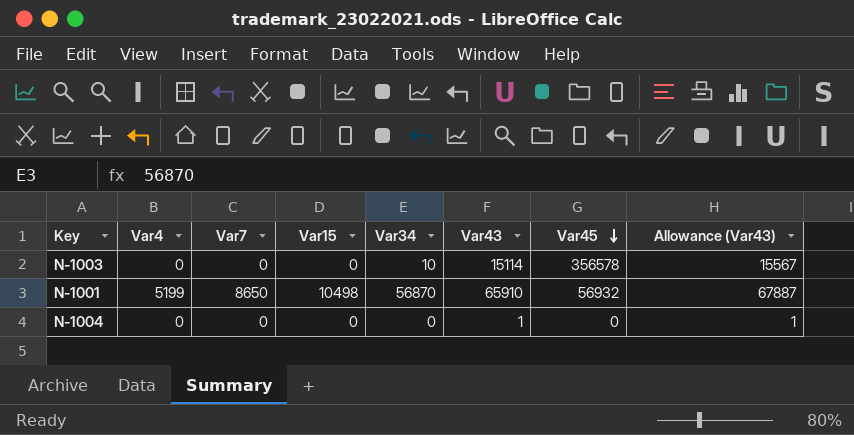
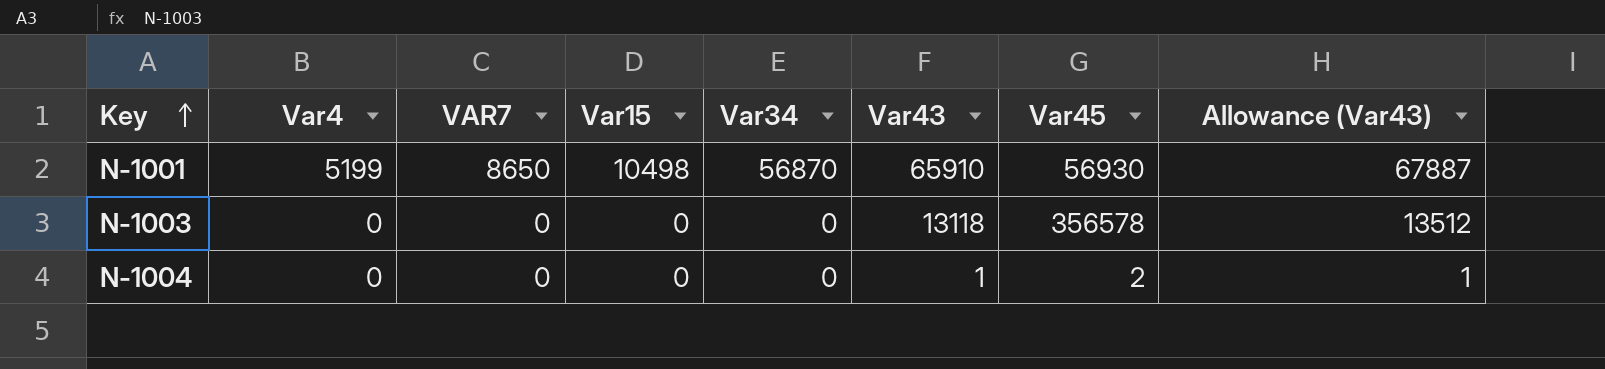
row order: Var45 descending -> Key ascending
column name: Var7 -> VAR7
N-1001 | Var45: 56932 -> 56930
N-1003 | Var34: 10 -> 0
N-1003 | Var43: 15114 -> 13118
N-1003 | Allowance (Var43): 15567 -> 13512
N-1004 | Var45: 0 -> 2

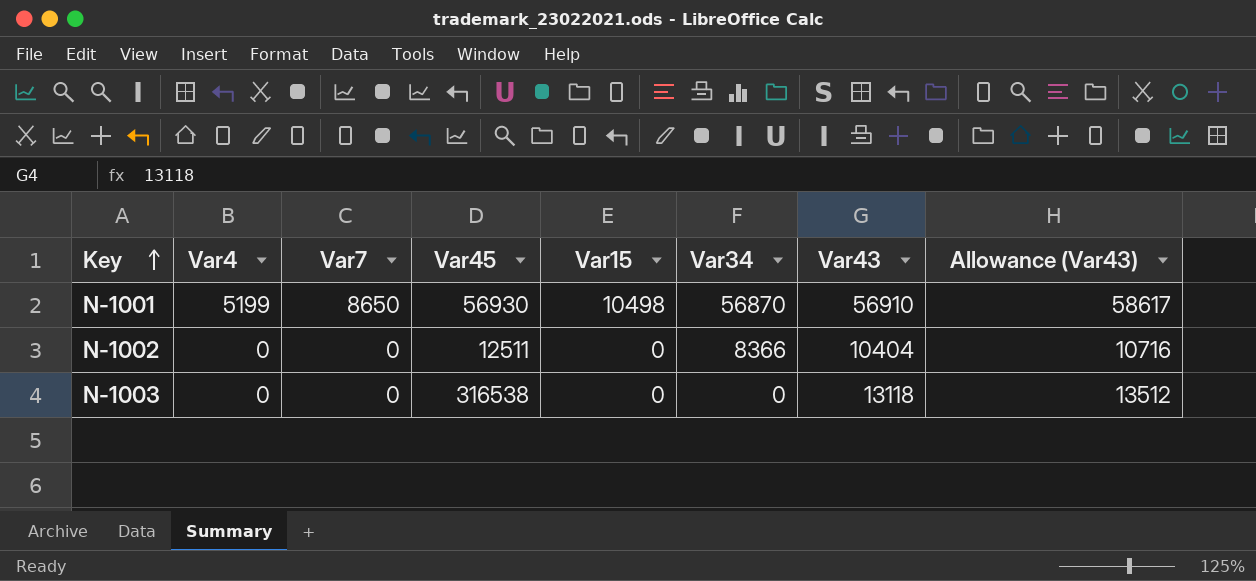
column name: VAR7 -> Var7
column Var45 | position: 7 -> 4
row N-1004: 0 | 0 | 0 | 0 | 1 | 2 | 1 -> none
N-1001 | Var43: 65910 -> 56910
N-1001 | Allowance (Var43): 67887 -> 58617
row N-1002: none -> 0 | 0 | 12511 | 0 | 8366 | 10404 | 10716
N-1003 | Var45: 356578 -> 316538

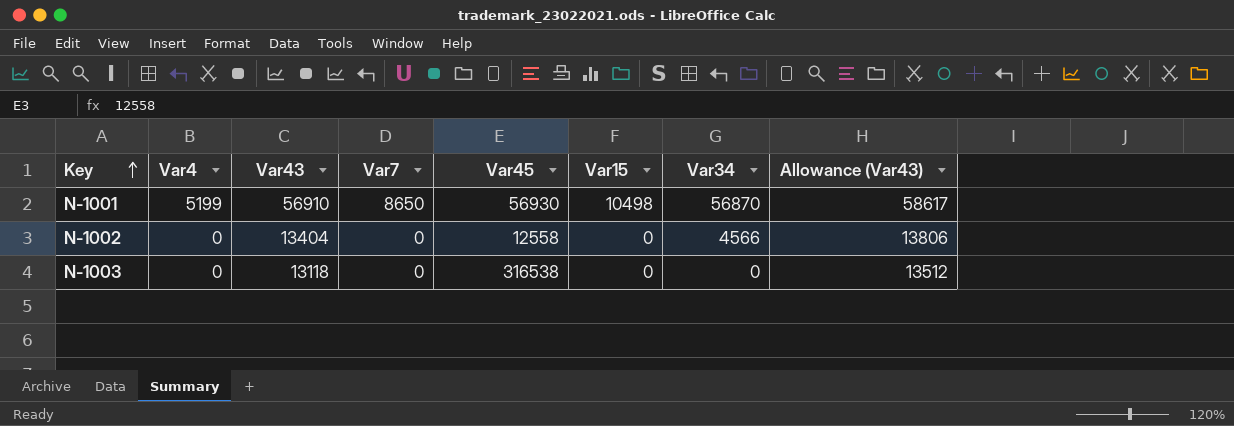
column Var43 | position: 7 -> 3
N-1002 | Var43: 10404 -> 13404
N-1002 | Var45: 12511 -> 12558
N-1002 | Var34: 8366 -> 4566
N-1002 | Allowance (Var43): 10716 -> 13806

